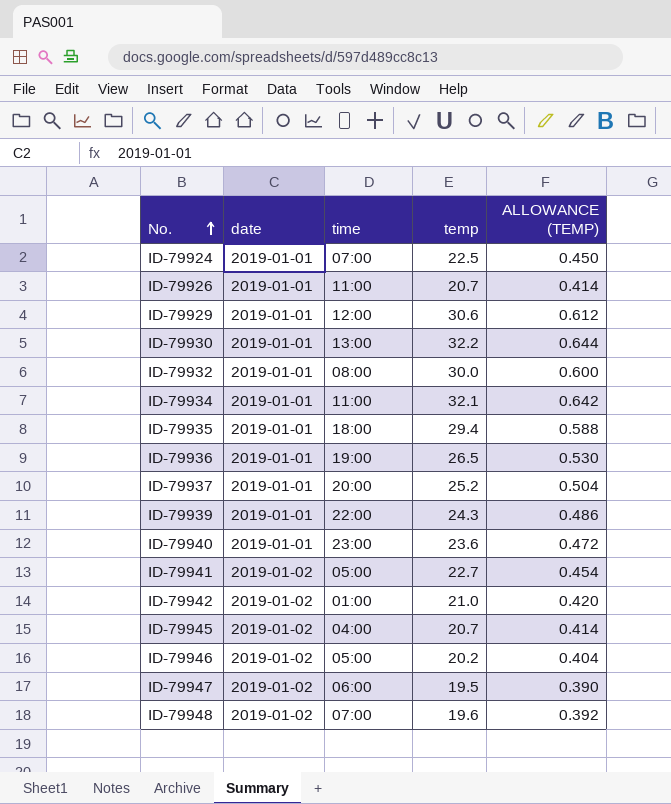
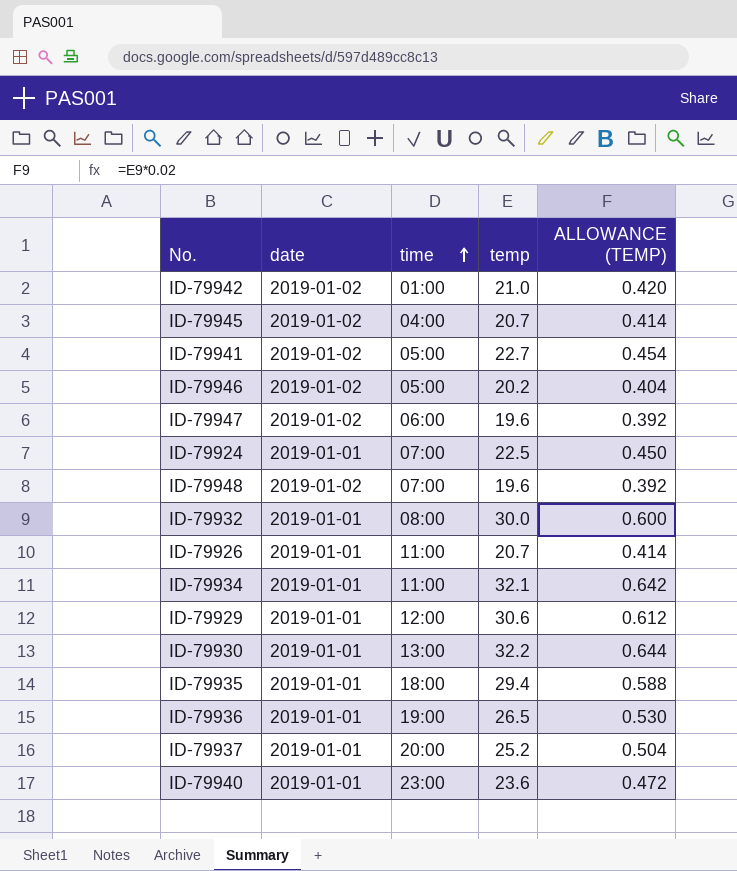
row order: No. ascending -> time ascending
row ID-79939: 2019-01-01 | 22:00 | 24.3 | 0.486 -> none
ID-79947 | temp: 19.5 -> 19.6
ID-79947 | ALLOWANCE (TEMP): 0.390 -> 0.392

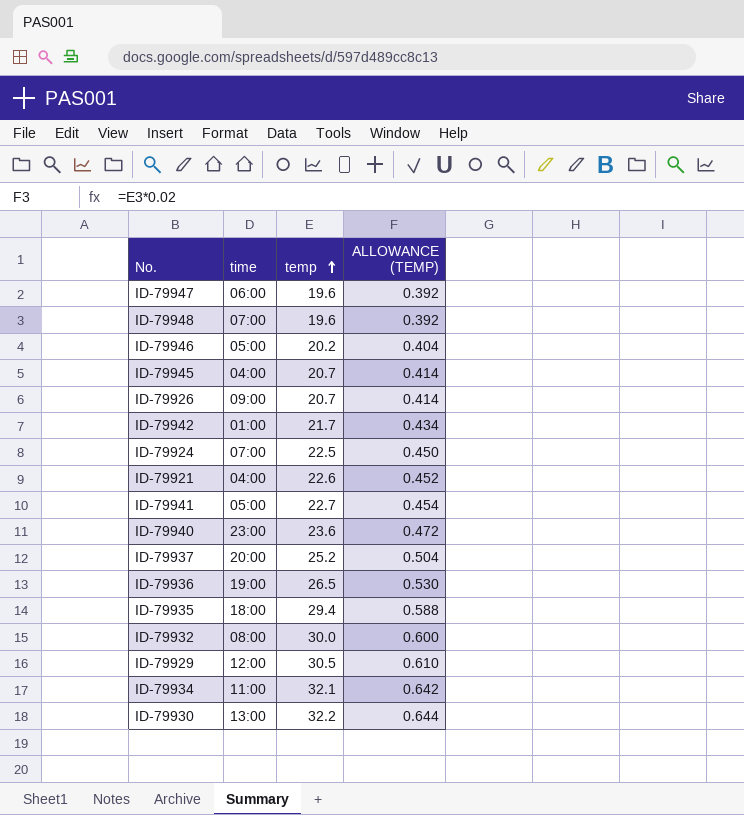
row order: time ascending -> temp ascending
column date | position: 2 -> none
ID-79926 | time: 11:00 -> 09:00
ID-79942 | temp: 21.0 -> 21.7
ID-79942 | ALLOWANCE (TEMP): 0.420 -> 0.434
row ID-79921: none -> 04:00 | 22.6 | 0.452
ID-79929 | temp: 30.6 -> 30.5
ID-79929 | ALLOWANCE (TEMP): 0.612 -> 0.610

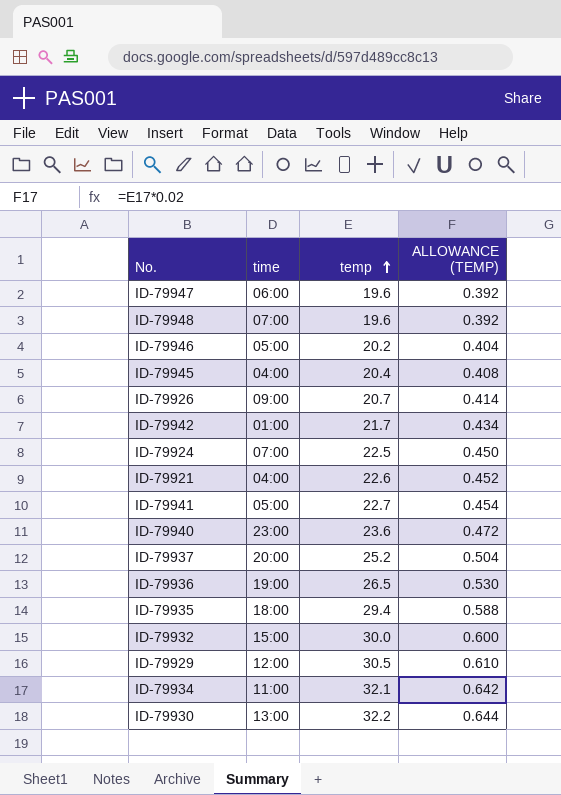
ID-79945 | temp: 20.7 -> 20.4
ID-79945 | ALLOWANCE (TEMP): 0.414 -> 0.408
ID-79932 | time: 08:00 -> 15:00

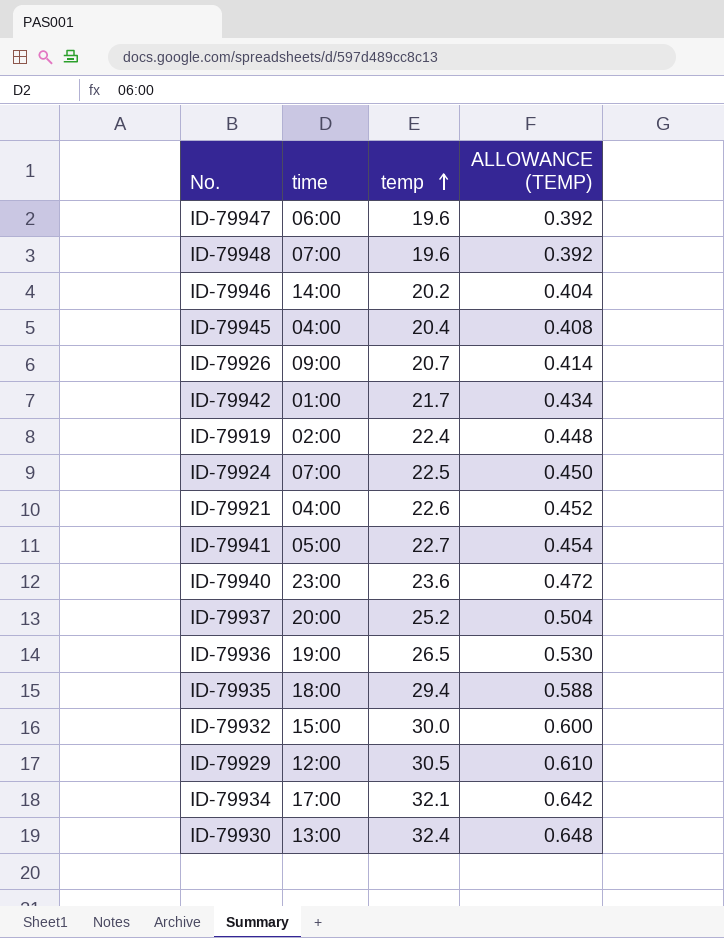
ID-79946 | time: 05:00 -> 14:00
row ID-79919: none -> 02:00 | 22.4 | 0.448
ID-79934 | time: 11:00 -> 17:00
ID-79930 | temp: 32.2 -> 32.4
ID-79930 | ALLOWANCE (TEMP): 0.644 -> 0.648

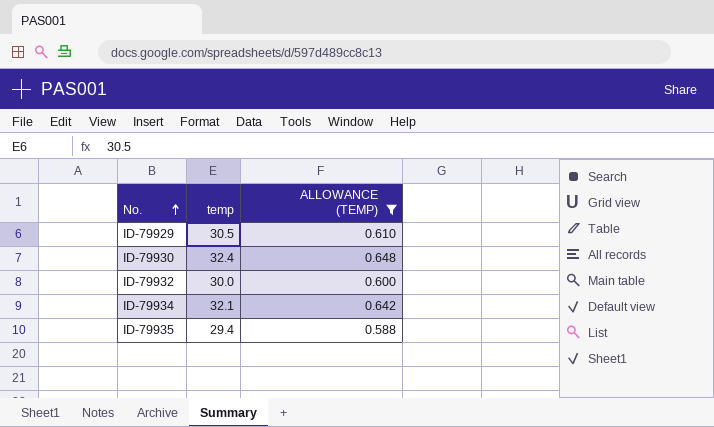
filter: none -> ALLOWANCE (TEMP) >= 0.588
row order: temp ascending -> No. ascending
column time | position: 2 -> none

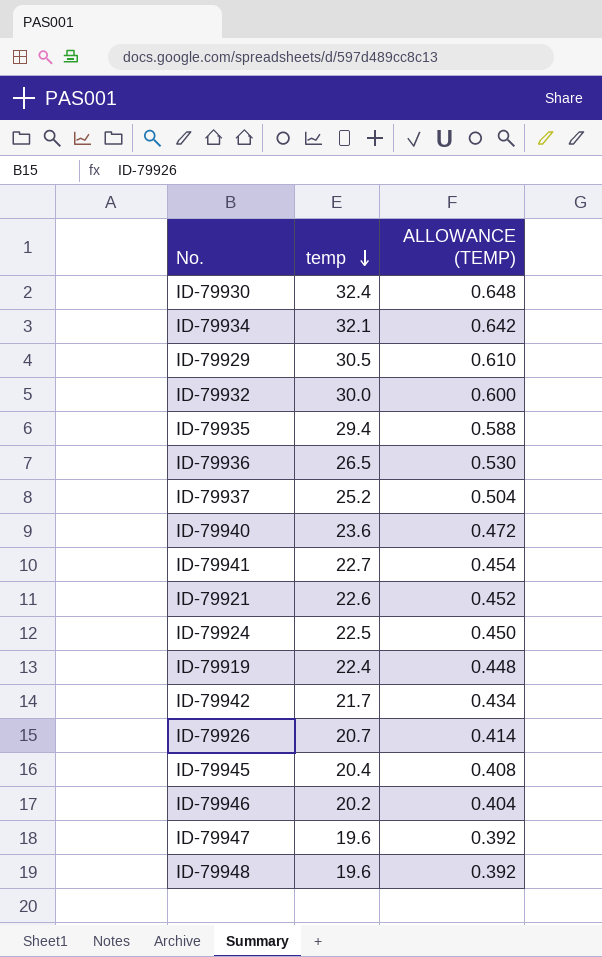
filter: ALLOWANCE (TEMP) >= 0.588 -> none
row order: No. ascending -> temp descending

